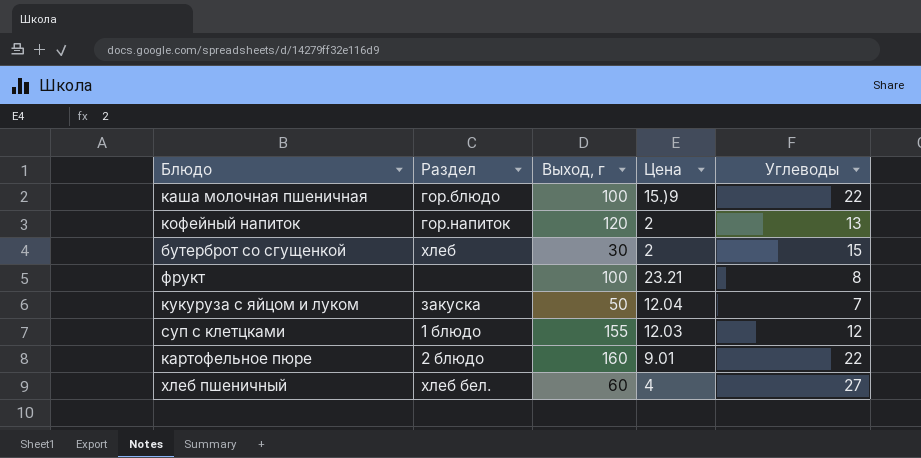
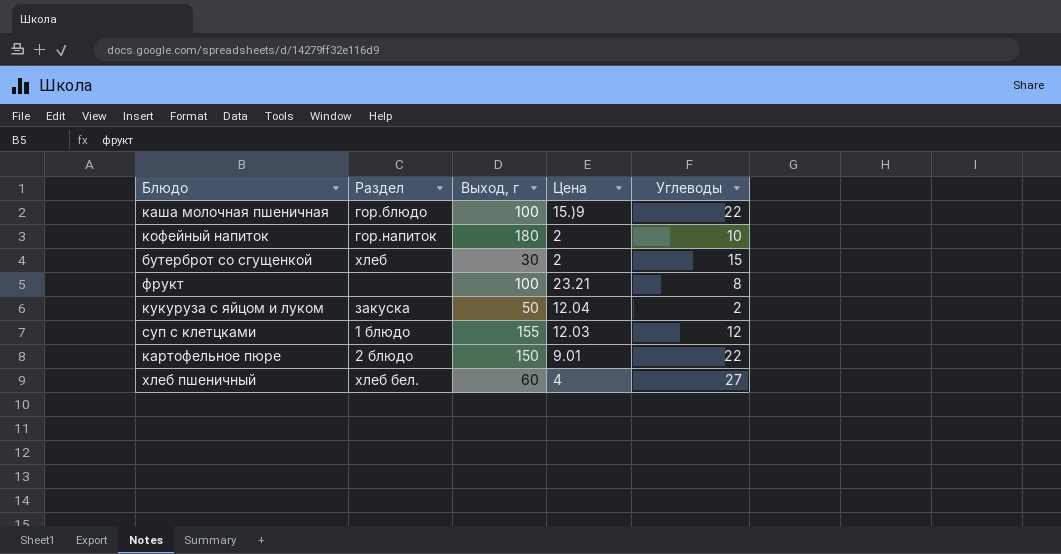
кофейный напиток | Выход, г: 120 -> 180
кофейный напиток | Углеводы: 13 -> 10
кукуруза с яйцом и луком | Углеводы: 7 -> 2
картофельное пюре | Выход, г: 160 -> 150

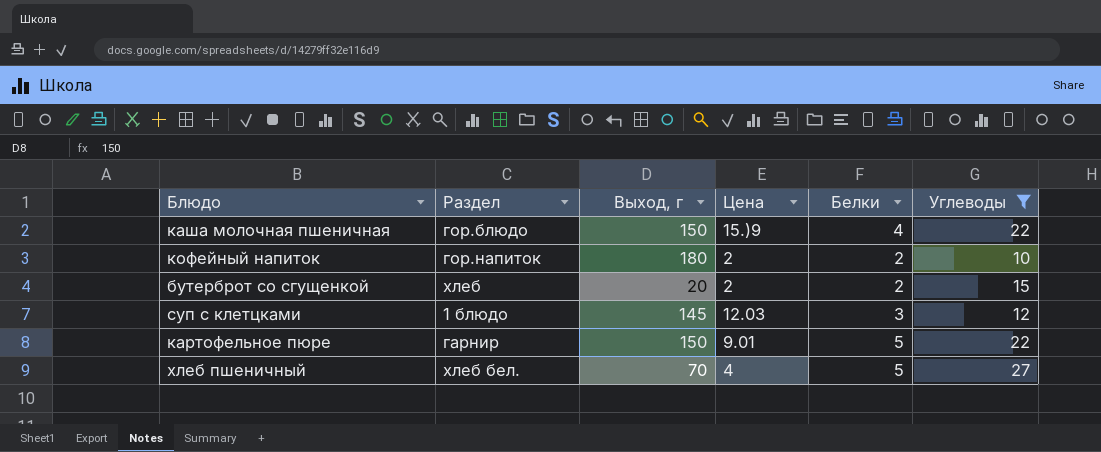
filter: none -> Углеводы >= 10
column Белки | position: none -> 5
каша молочная пшеничная | Выход, г: 100 -> 150
бутерброт со сгущенкой | Выход, г: 30 -> 20
суп с клетцками | Выход, г: 155 -> 145
картофельное пюре | Раздел: 2 блюдо -> гарнир
хлеб пшеничный | Выход, г: 60 -> 70

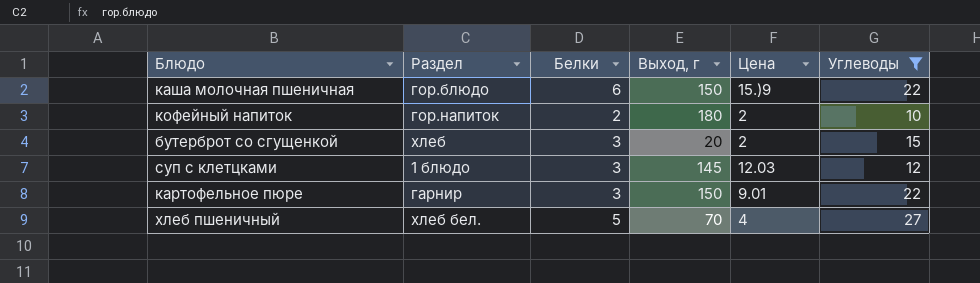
column Белки | position: 5 -> 3
каша молочная пшеничная | Белки: 4 -> 6
бутерброт со сгущенкой | Белки: 2 -> 3
картофельное пюре | Белки: 5 -> 3

